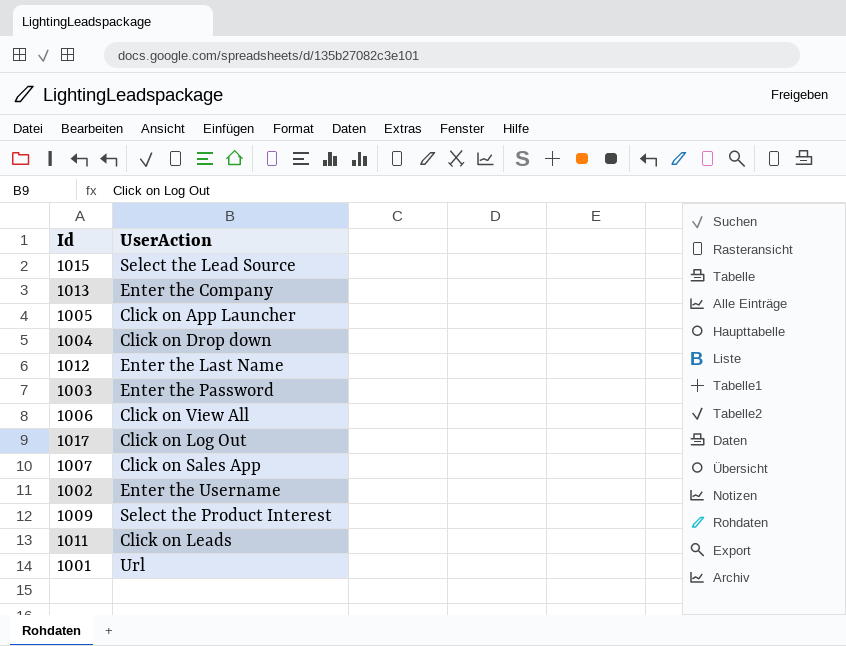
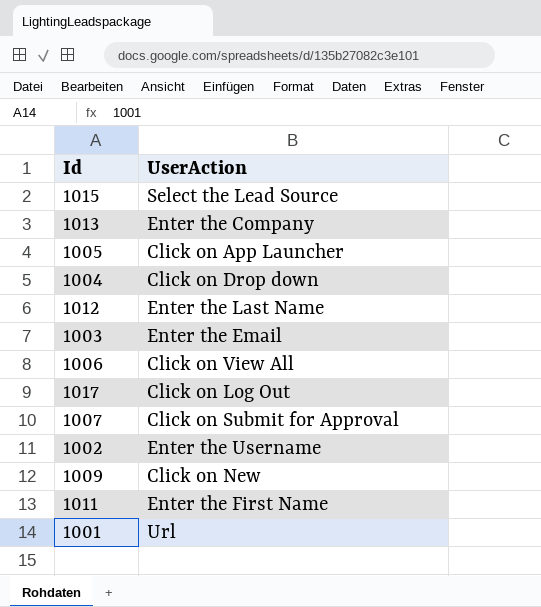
1003 | UserAction: Enter the Password -> Enter the Email
1007 | UserAction: Click on Sales App -> Click on Submit for Approval
1009 | UserAction: Select the Product Interest -> Click on New
1011 | UserAction: Click on Leads -> Enter the First Name

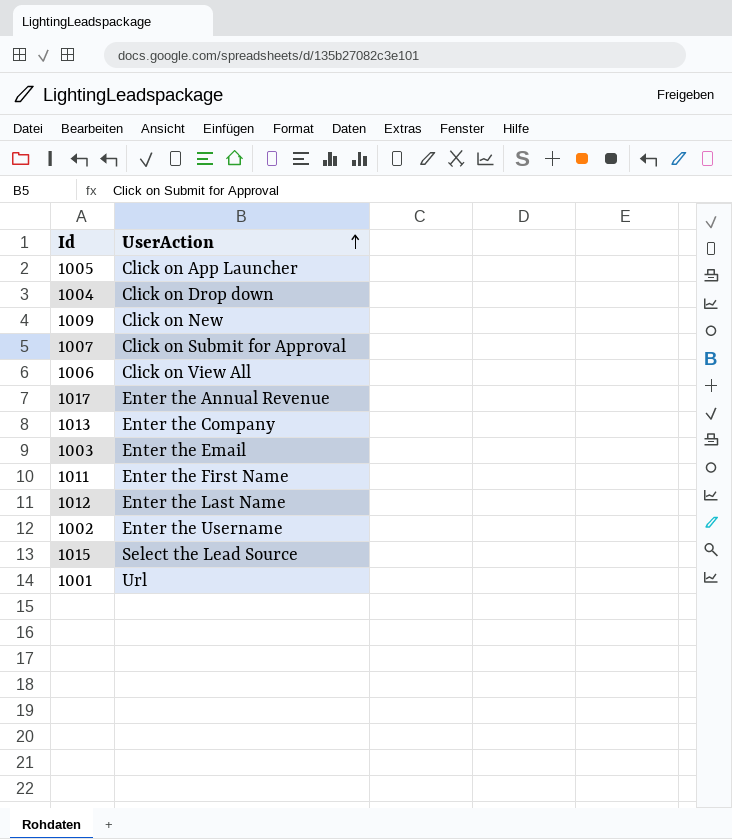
row order: none -> UserAction ascending
1017 | UserAction: Click on Log Out -> Enter the Annual Revenue

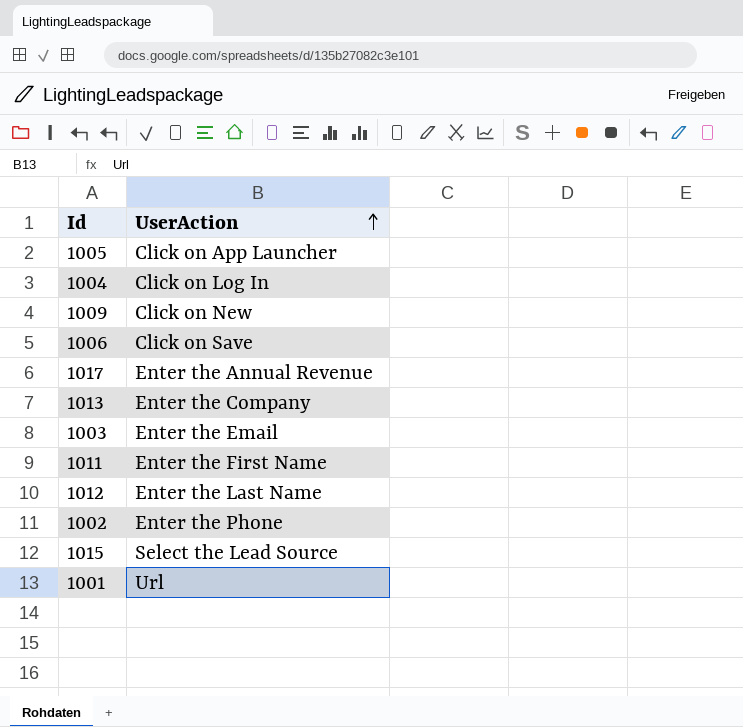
row 1007: Click on Submit for Approval -> none
1004 | UserAction: Click on Drop down -> Click on Log In
1006 | UserAction: Click on View All -> Click on Save
1002 | UserAction: Enter the Username -> Enter the Phone

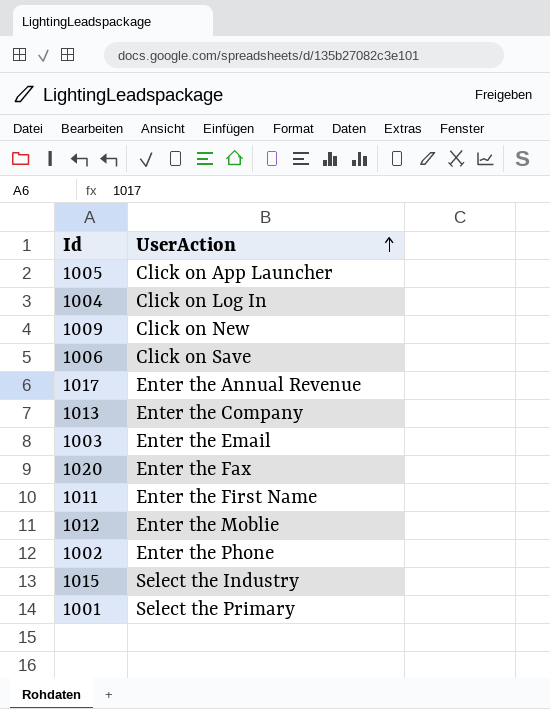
row 1020: none -> Enter the Fax
1012 | UserAction: Enter the Last Name -> Enter the Moblie
1015 | UserAction: Select the Lead Source -> Select the Industry
1001 | UserAction: Url -> Select the Primary

